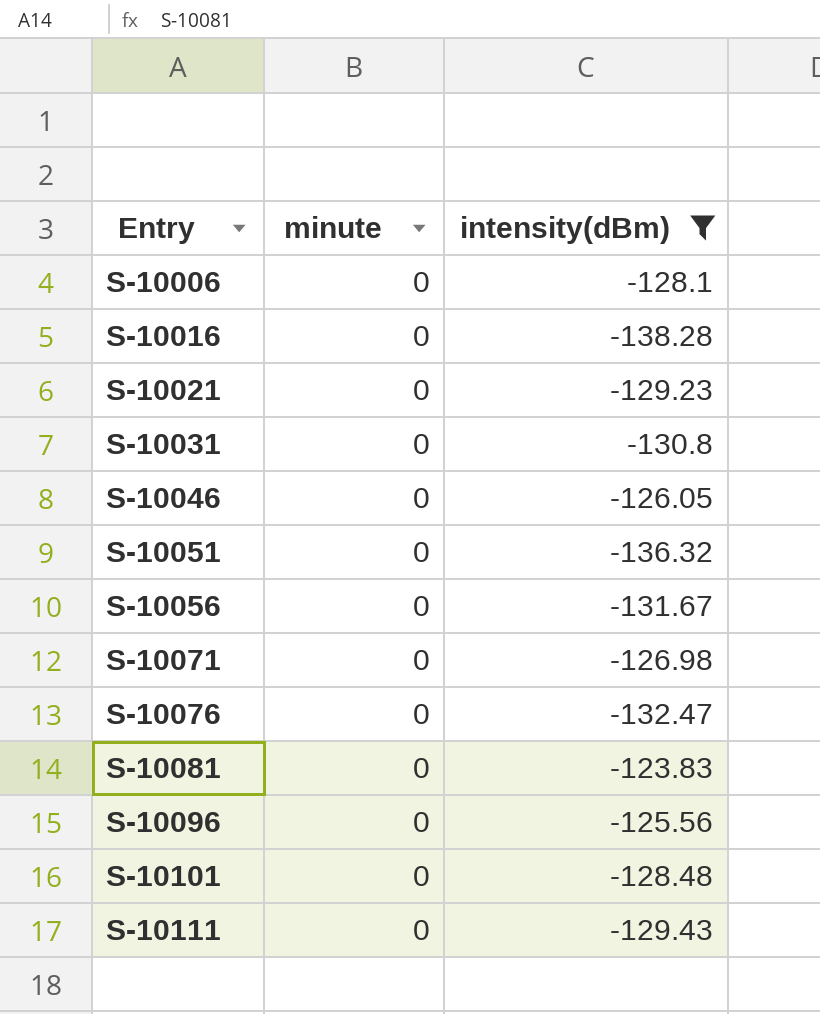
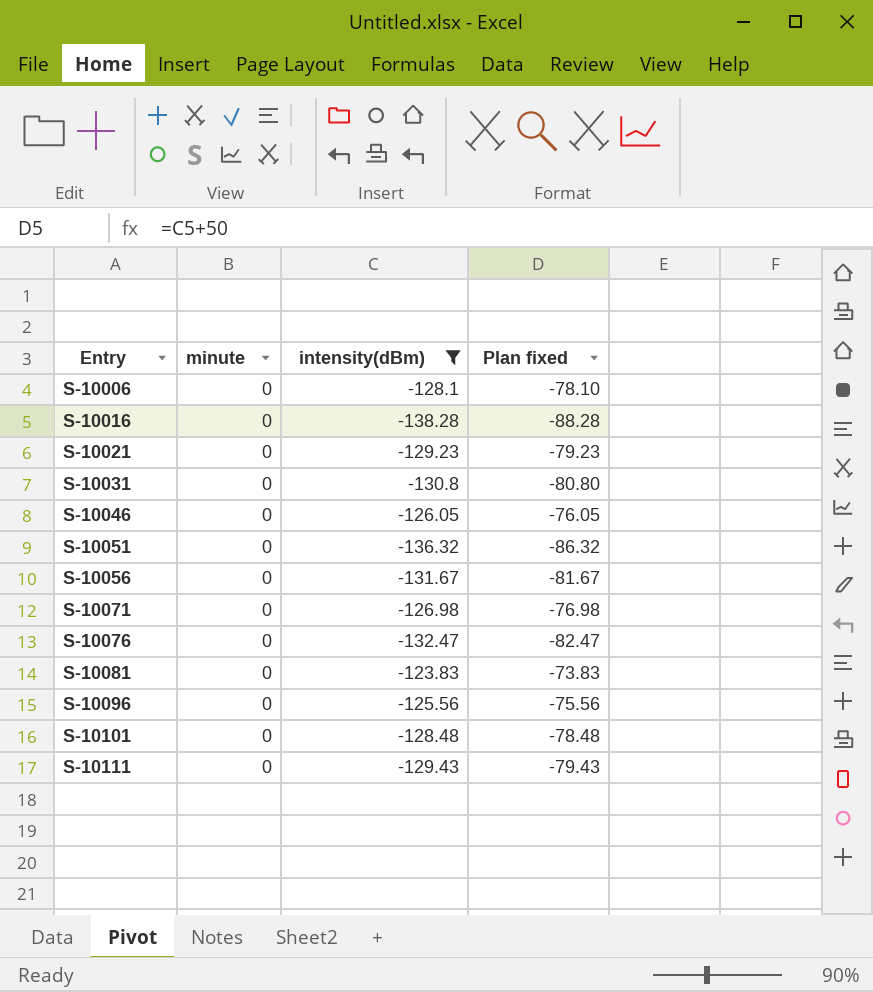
column Plan fixed | formula: none -> [intensity(dBm)] + 50

